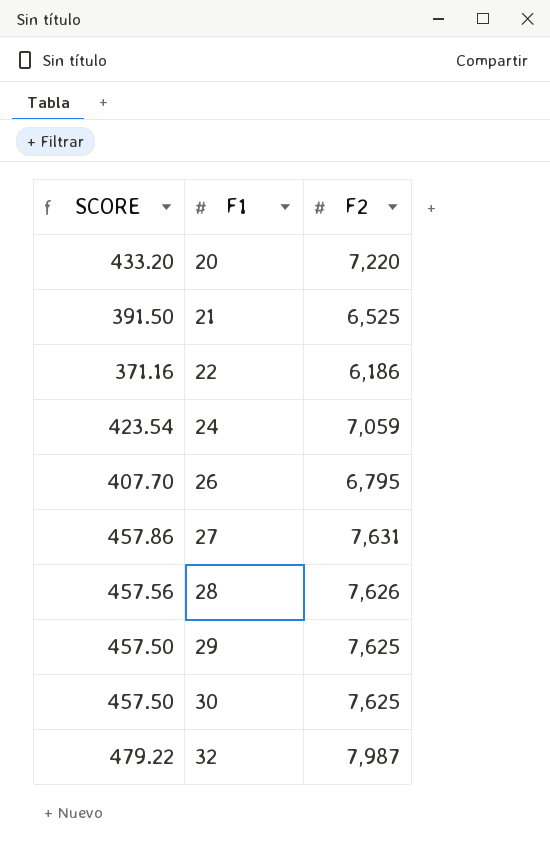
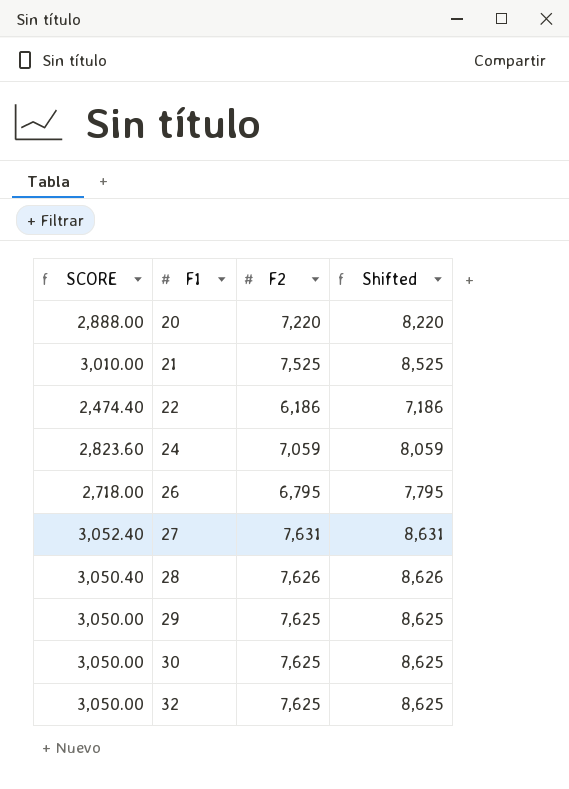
column SCORE | formula: [F2] * 0.06 -> [F2] * 0.4
column Shifted | formula: none -> [F2] + 1000
21 | F2: 6,525 -> 7,525
32 | F2: 7,987 -> 7,625

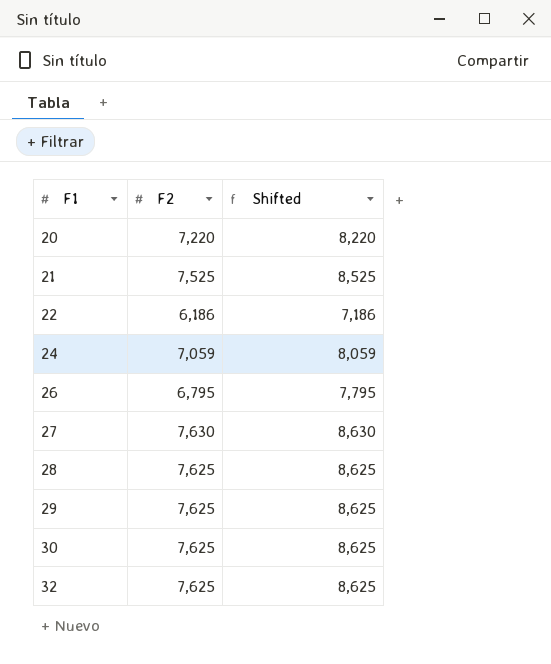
column SCORE | formula: [F2] * 0.4 -> none
27 | F2: 7,631 -> 7,630
27 | Shifted: 8,631 -> 8,630
28 | F2: 7,626 -> 7,625
28 | Shifted: 8,626 -> 8,625

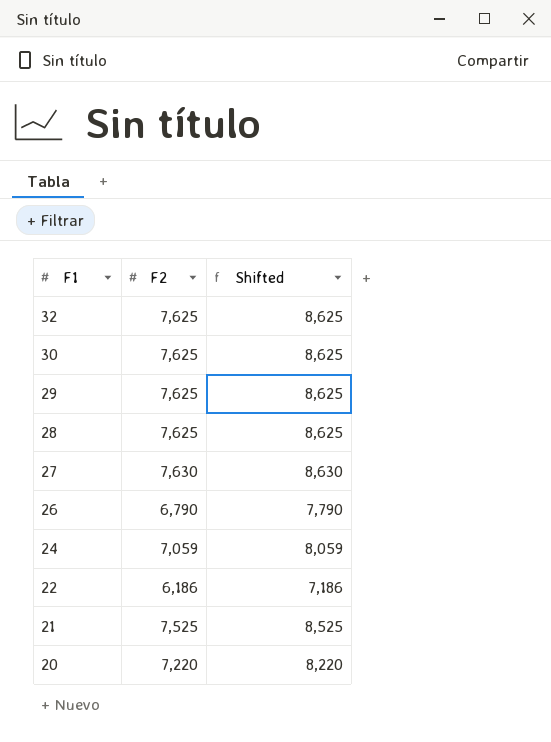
row order: F1 ascending -> F1 descending
26 | F2: 6,795 -> 6,790
26 | Shifted: 7,795 -> 7,790

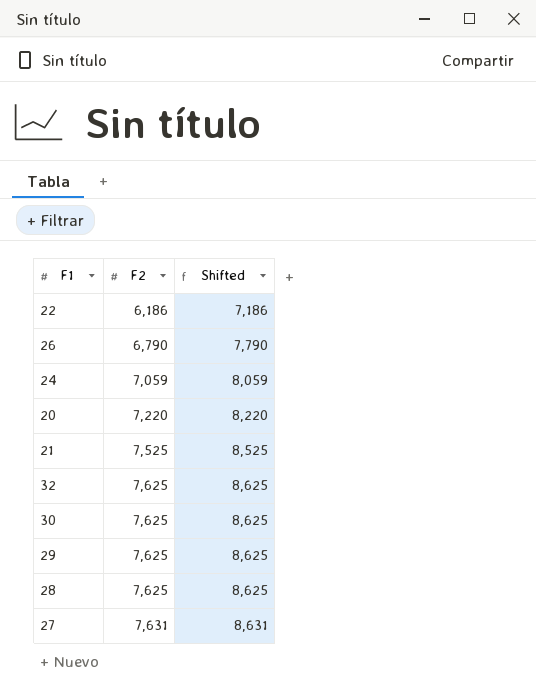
row order: F1 descending -> F2 ascending
27 | F2: 7,630 -> 7,631
27 | Shifted: 8,630 -> 8,631

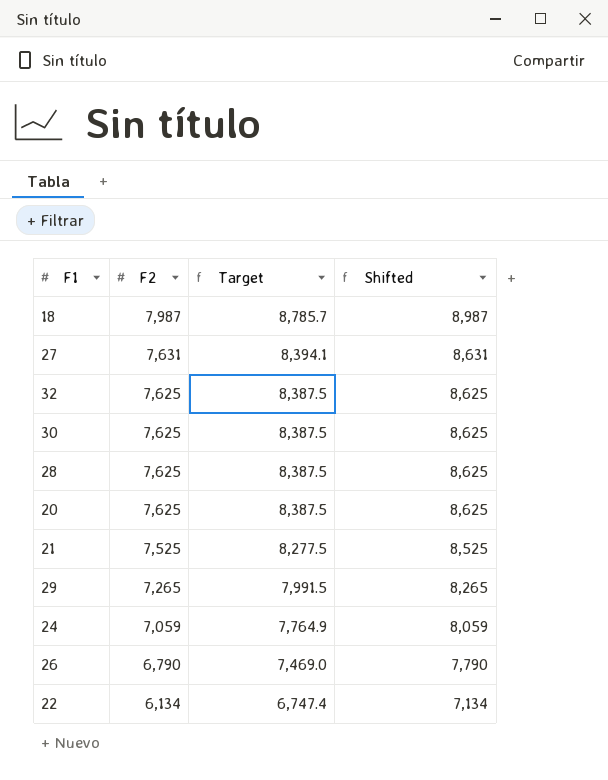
row order: F2 ascending -> F2 descending
column Target | formula: none -> [F2] * 1.1
row 18: none -> 7,987 | 8,785.7 | 8,987
20 | F2: 7,220 -> 7,625
20 | Shifted: 8,220 -> 8,625
29 | F2: 7,625 -> 7,265
29 | Shifted: 8,625 -> 8,265
22 | F2: 6,186 -> 6,134
22 | Shifted: 7,186 -> 7,134

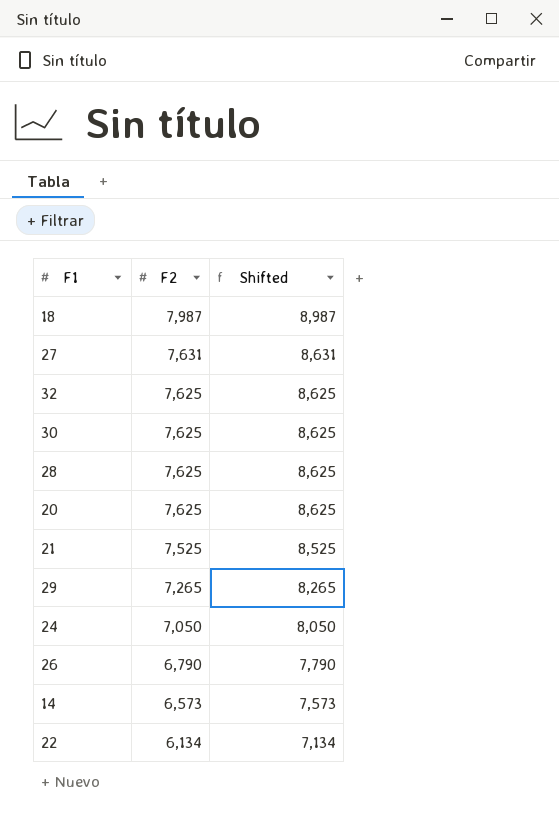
column Target | formula: [F2] * 1.1 -> none
24 | F2: 7,059 -> 7,050
24 | Shifted: 8,059 -> 8,050
row 14: none -> 6,573 | 7,573

